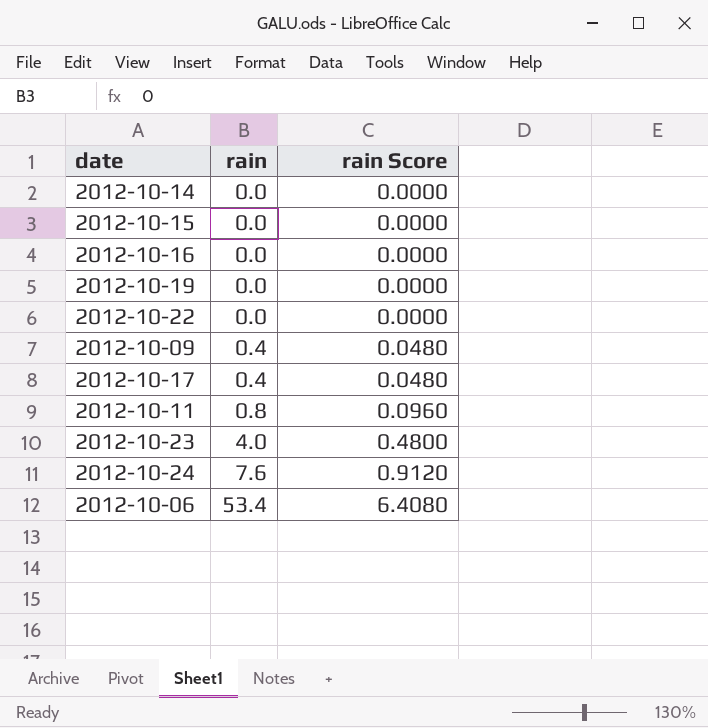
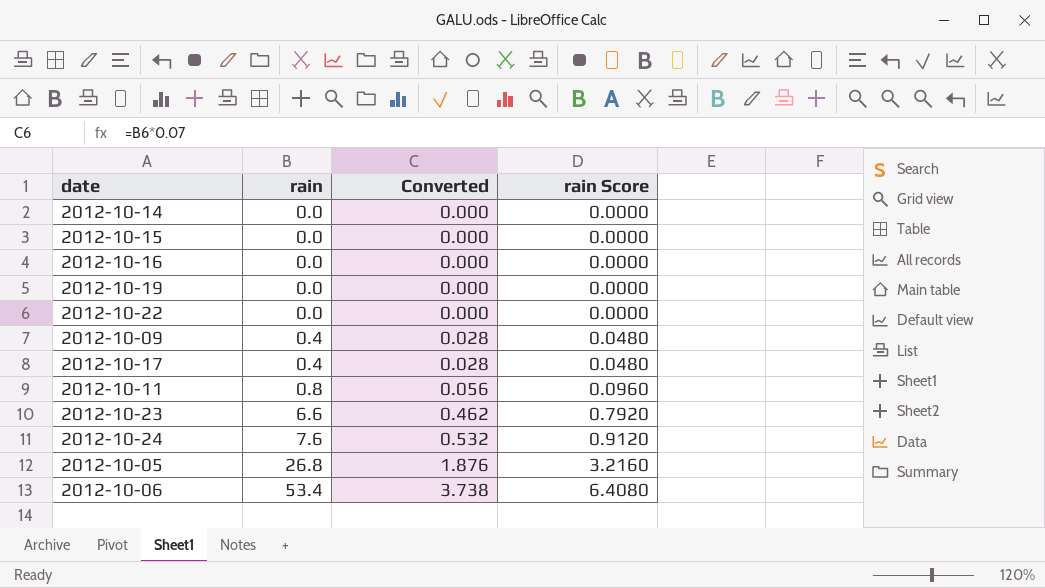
column Converted | formula: none -> [rain] * 0.07
2012-10-23 | rain: 4.0 -> 6.6
2012-10-23 | rain Score: 0.4800 -> 0.7920
row 2012-10-05: none -> 26.8 | 1.876 | 3.2160

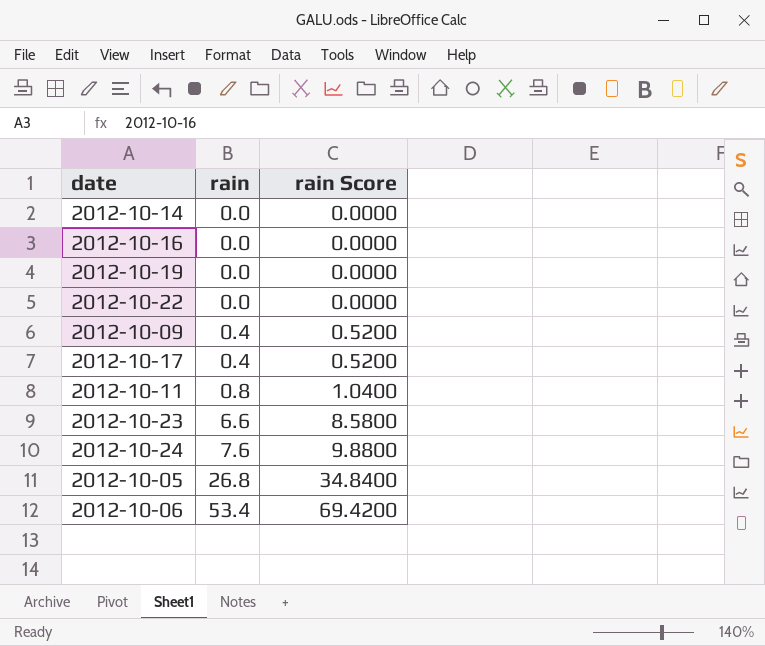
column Converted | formula: [rain] * 0.07 -> none
column rain Score | formula: [rain] * 0.12 -> [rain] * 1.3
row 2012-10-15: 0.0 | 0.000 | 0.0000 -> none

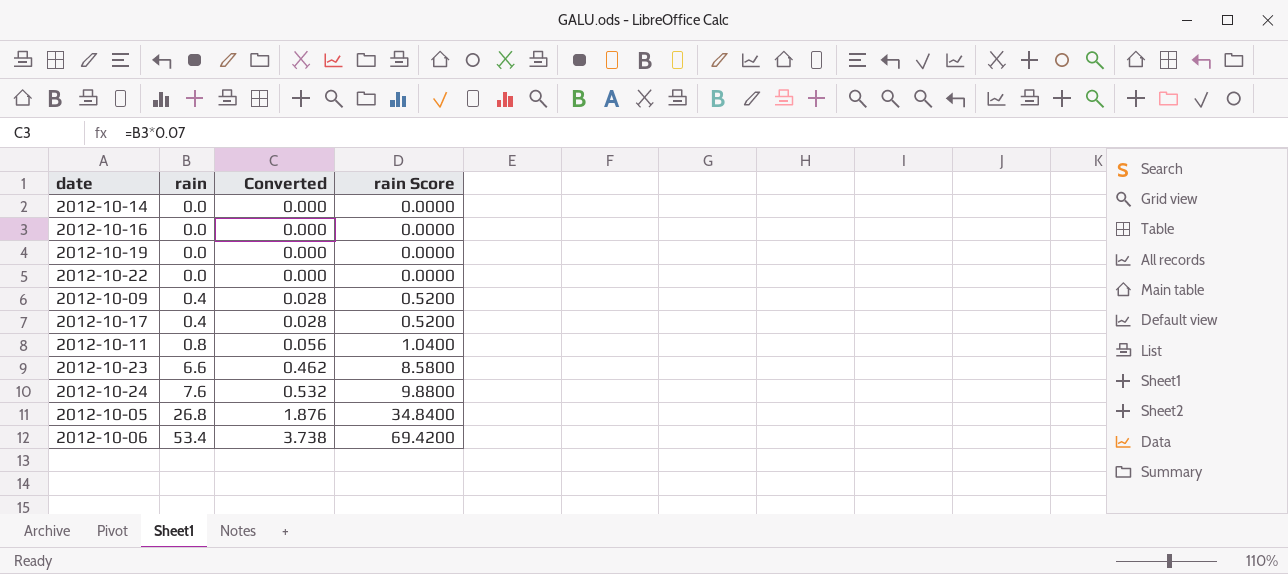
column Converted | formula: none -> [rain] * 0.07

